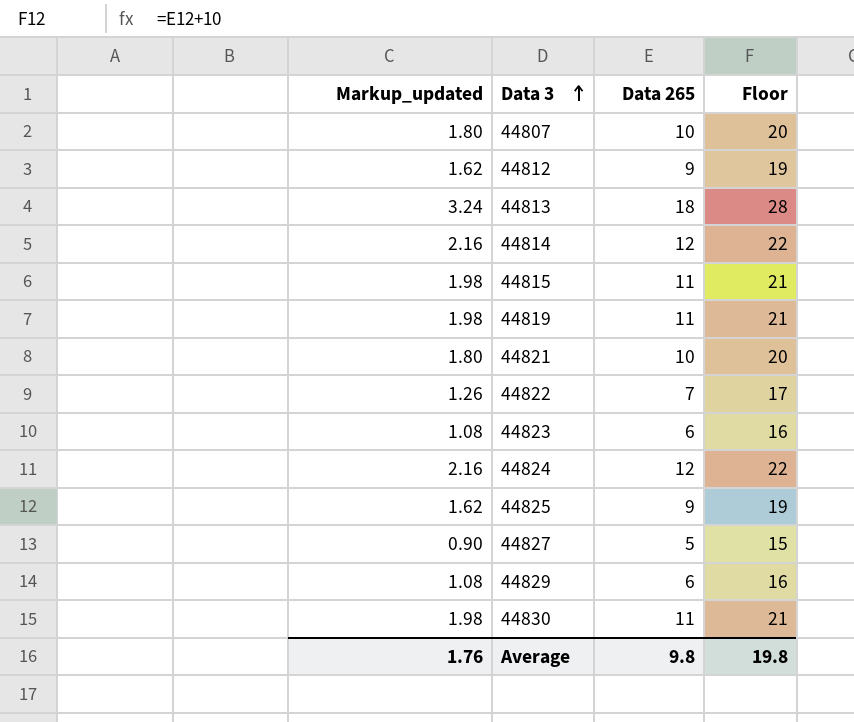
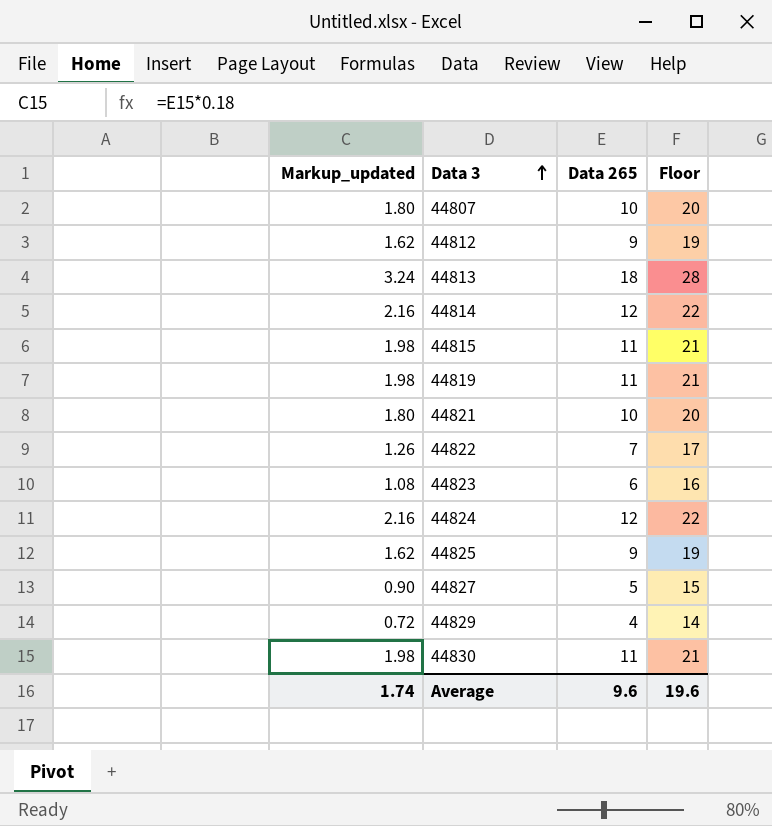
44829 | Markup_updated: 1.08 -> 0.72
44829 | Data 265: 6 -> 4
44829 | Floor: 16 -> 14
Average | Markup_updated: 1.76 -> 1.74
Average | Data 265: 9.8 -> 9.6
Average | Floor: 19.8 -> 19.6

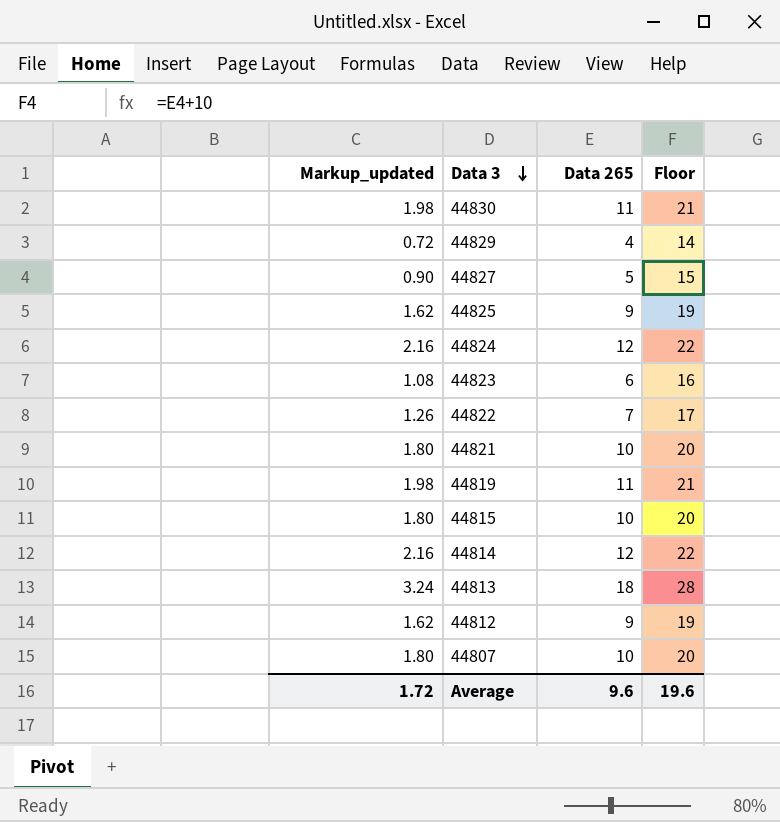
row order: Data 3 ascending -> Data 3 descending
44815 | Markup_updated: 1.98 -> 1.80
44815 | Data 265: 11 -> 10
44815 | Floor: 21 -> 20
Average | Markup_updated: 1.74 -> 1.72

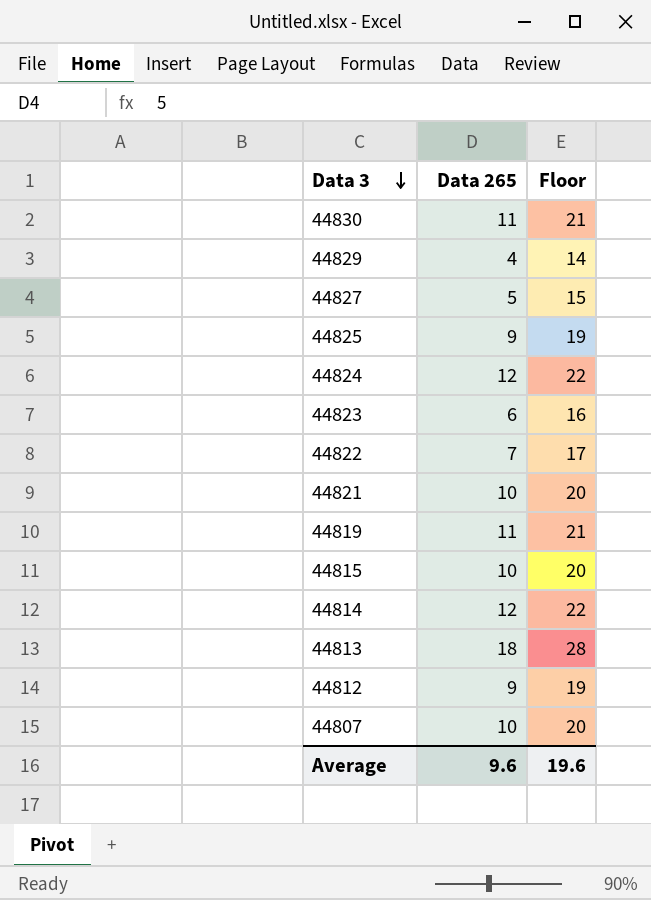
column Markup_updated | formula: [Data 265] * 0.18 -> none

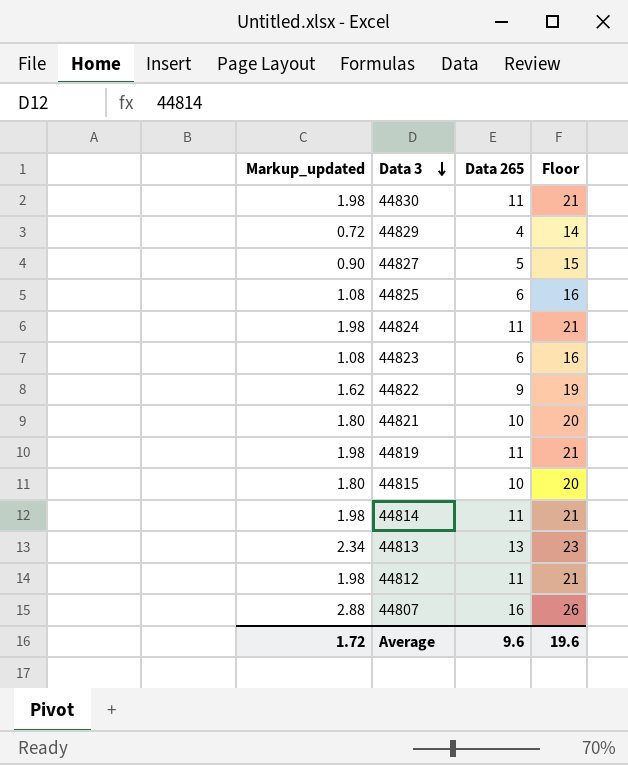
column Markup_updated | formula: none -> [Data 265] * 0.18
44825 | Data 265: 9 -> 6
44825 | Floor: 19 -> 16
44824 | Data 265: 12 -> 11
44824 | Floor: 22 -> 21
44822 | Data 265: 7 -> 9
44822 | Floor: 17 -> 19
44814 | Data 265: 12 -> 11
44814 | Floor: 22 -> 21
44813 | Data 265: 18 -> 13
44813 | Floor: 28 -> 23
44812 | Data 265: 9 -> 11
44812 | Floor: 19 -> 21
44807 | Data 265: 10 -> 16
44807 | Floor: 20 -> 26

